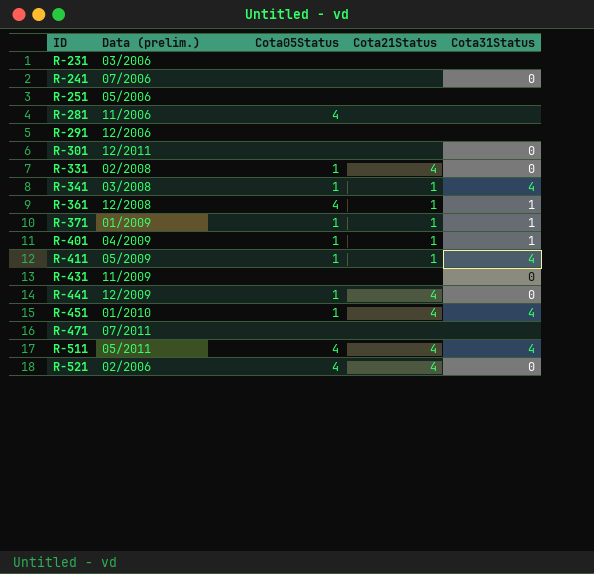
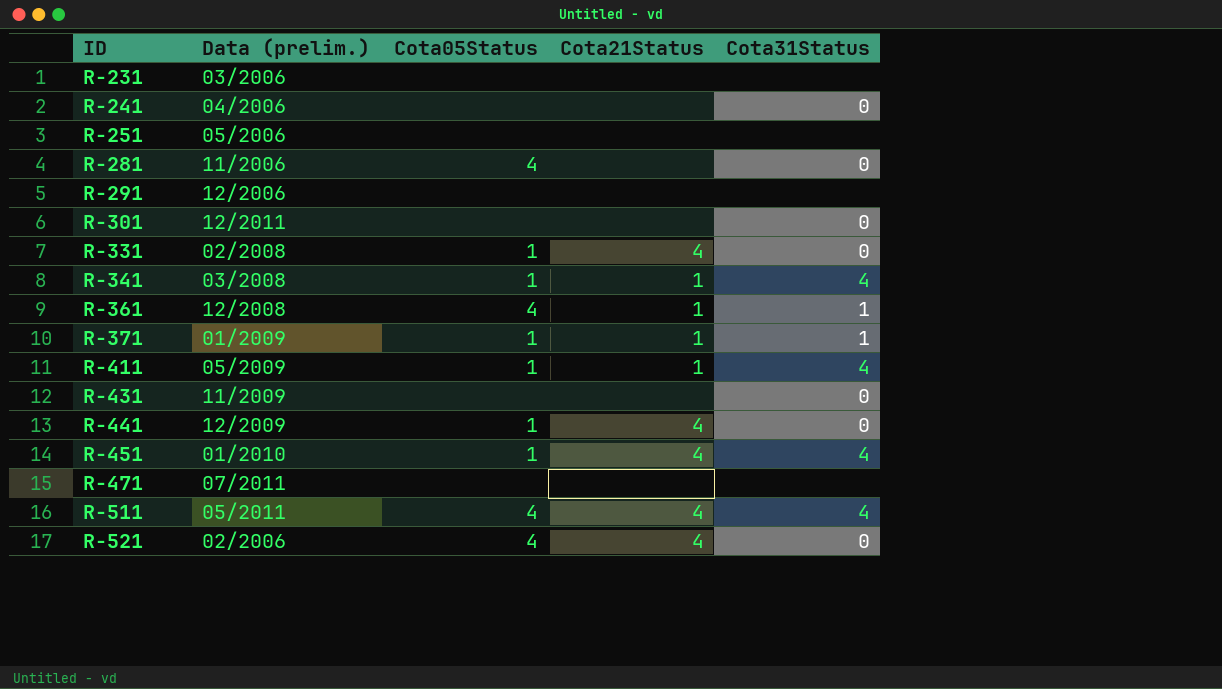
row R-401: 04/2009 | 1 | 1 | 1 -> none
R-241 | Data (prelim.): 07/2006 -> 04/2006
R-281 | Cota31Status: none -> 0

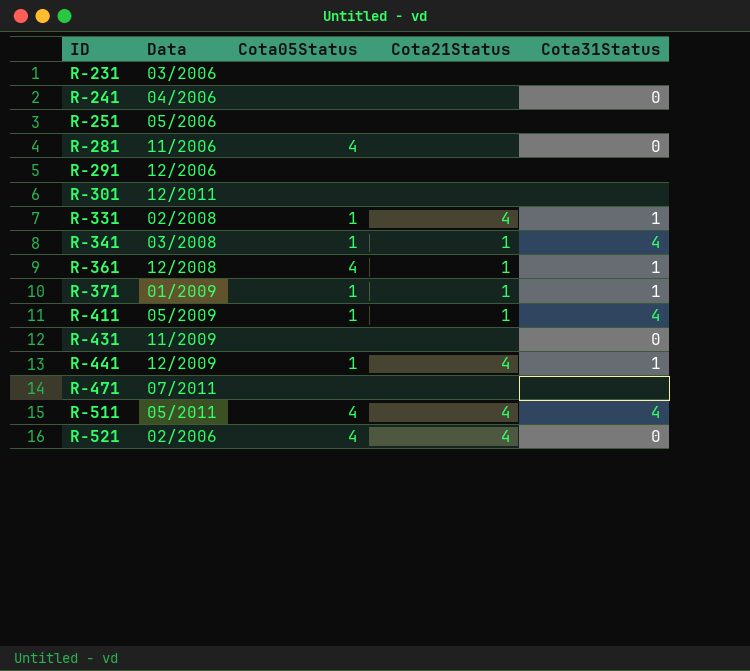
column name: Data (prelim.) -> Data
row R-451: 01/2010 | 1 | 4 | 4 -> none
R-301 | Cota31Status: 0 -> none
R-331 | Cota31Status: 0 -> 1
R-441 | Cota31Status: 0 -> 1

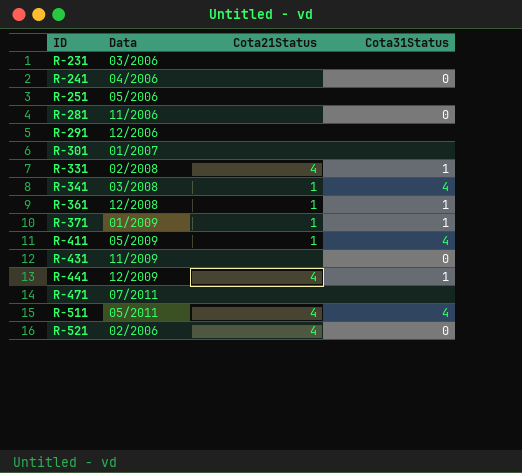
column Cota05Status | position: 3 -> none
R-301 | Data: 12/2011 -> 01/2007

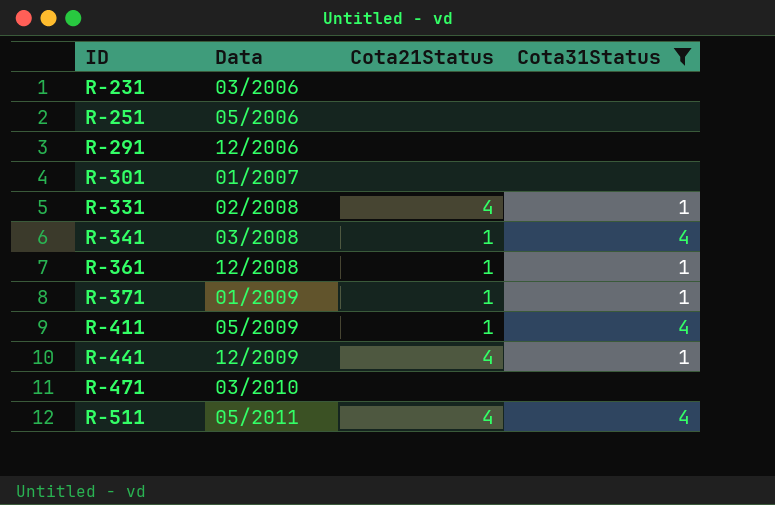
filter: none -> Cota31Status != 0
R-471 | Data: 07/2011 -> 03/2010

